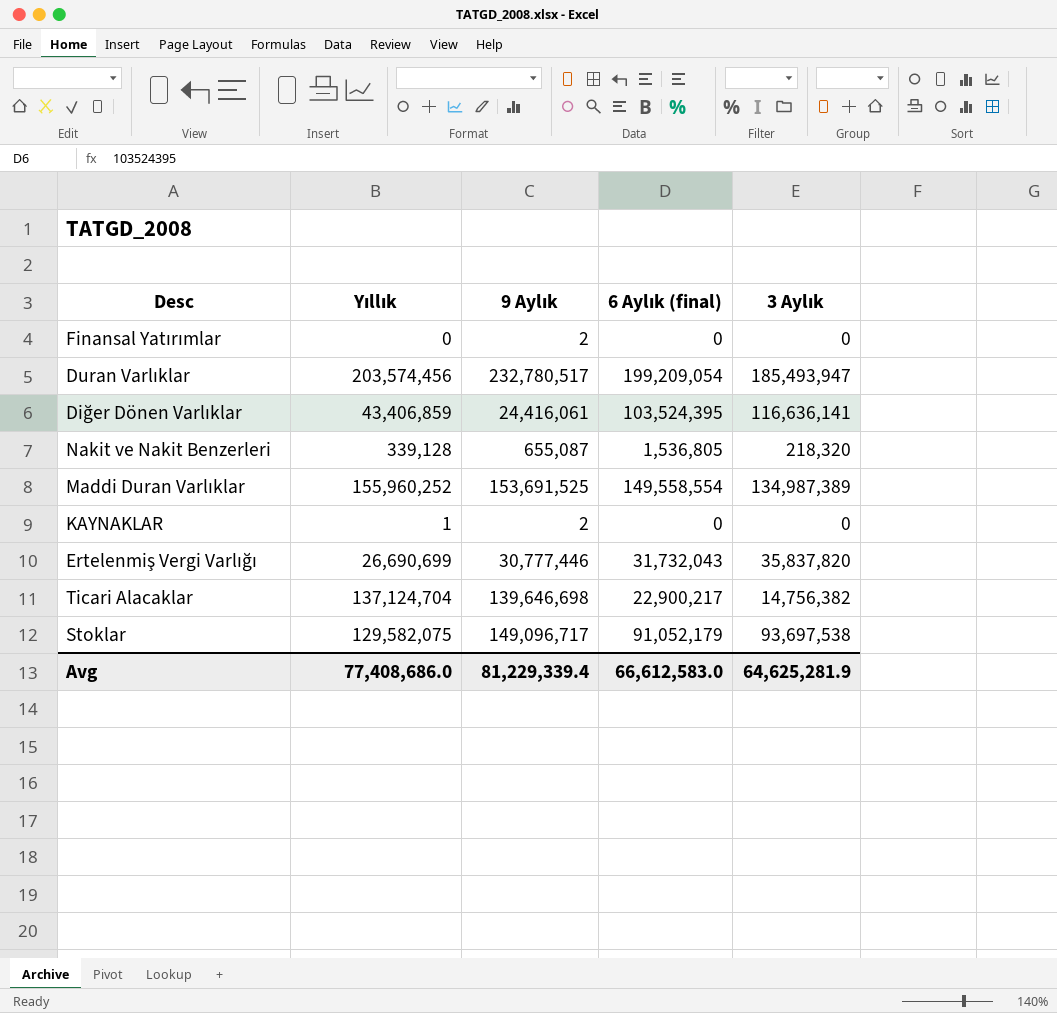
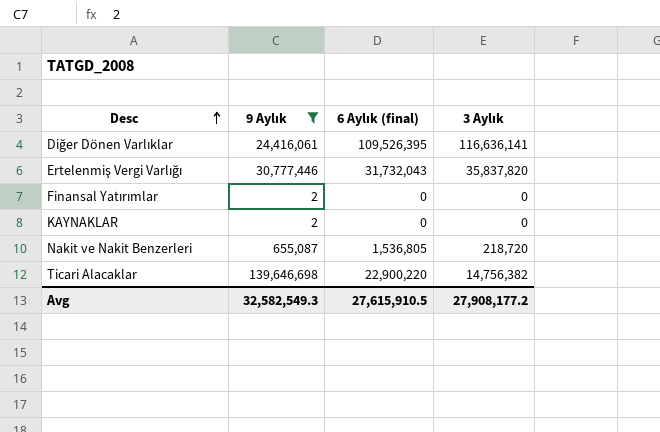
filter: none -> 9 Aylık <= 139,646,698
row order: none -> Desc ascending
column Yıllık | position: 2 -> none
Diğer Dönen Varlıklar | 6 Aylık (final): 103,524,395 -> 109,526,395
Nakit ve Nakit Benzerleri | 3 Aylık: 218,320 -> 218,720
Ticari Alacaklar | 6 Aylık (final): 22,900,217 -> 22,900,220
Avg | 9 Aylık: 81,229,339.4 -> 32,582,549.3
Avg | 6 Aylık (final): 66,612,583.0 -> 27,615,910.5
Avg | 3 Aylık: 64,625,281.9 -> 27,908,177.2

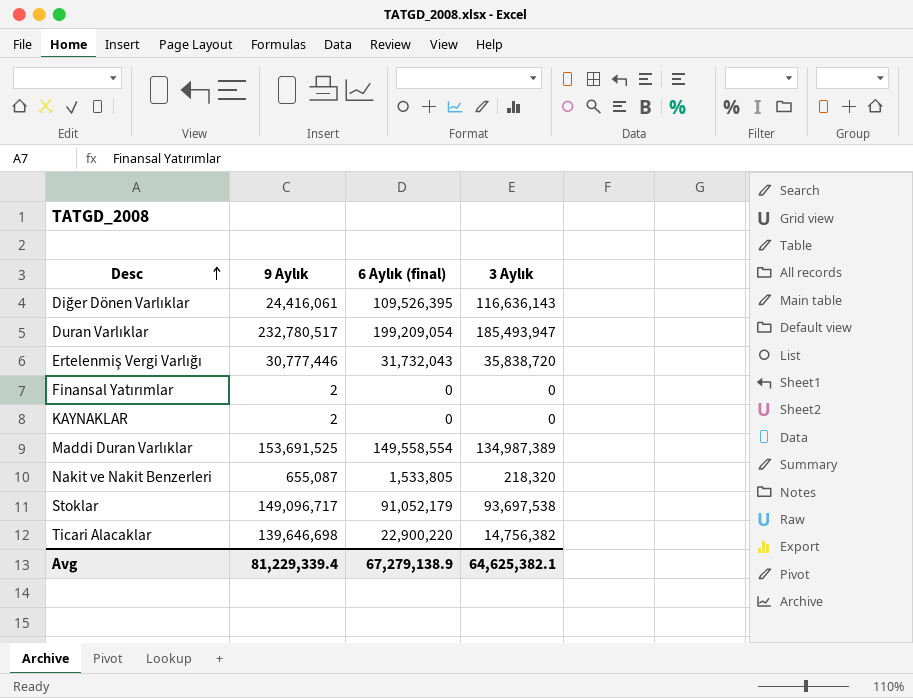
filter: 9 Aylık <= 139,646,698 -> none
Diğer Dönen Varlıklar | 3 Aylık: 116,636,141 -> 116,636,143
Ertelenmiş Vergi Varlığı | 3 Aylık: 35,837,820 -> 35,838,720
Nakit ve Nakit Benzerleri | 6 Aylık (final): 1,536,805 -> 1,533,805
Nakit ve Nakit Benzerleri | 3 Aylık: 218,720 -> 218,320
Avg | 9 Aylık: 32,582,549.3 -> 81,229,339.4
Avg | 6 Aylık (final): 27,615,910.5 -> 67,279,138.9
Avg | 3 Aylık: 27,908,177.2 -> 64,625,382.1

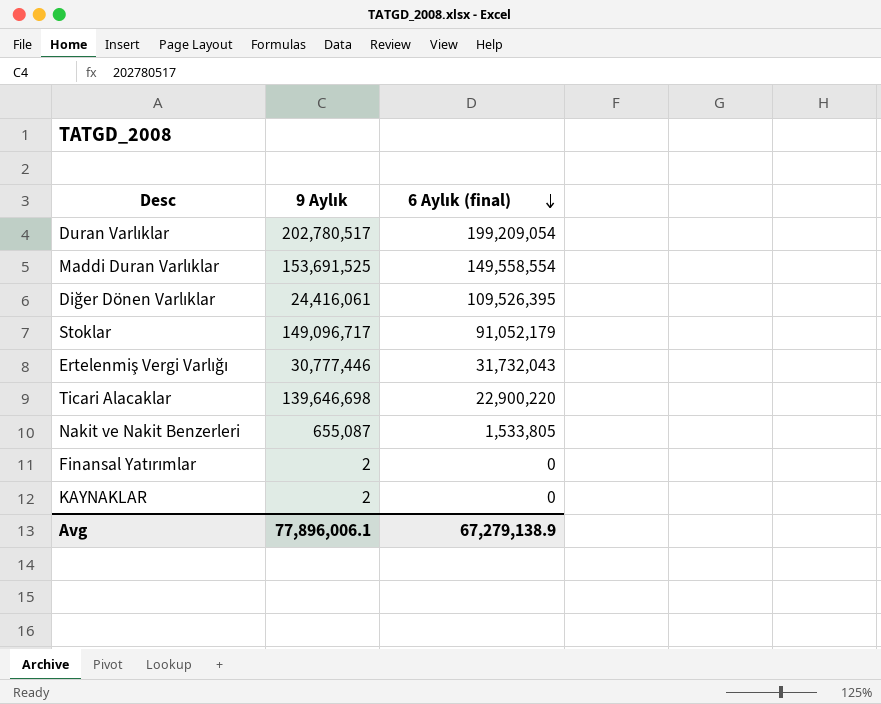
row order: Desc ascending -> 6 Aylık (final) descending
column 3 Aylık | position: 4 -> none
Duran Varlıklar | 9 Aylık: 232,780,517 -> 202,780,517
Avg | 9 Aylık: 81,229,339.4 -> 77,896,006.1

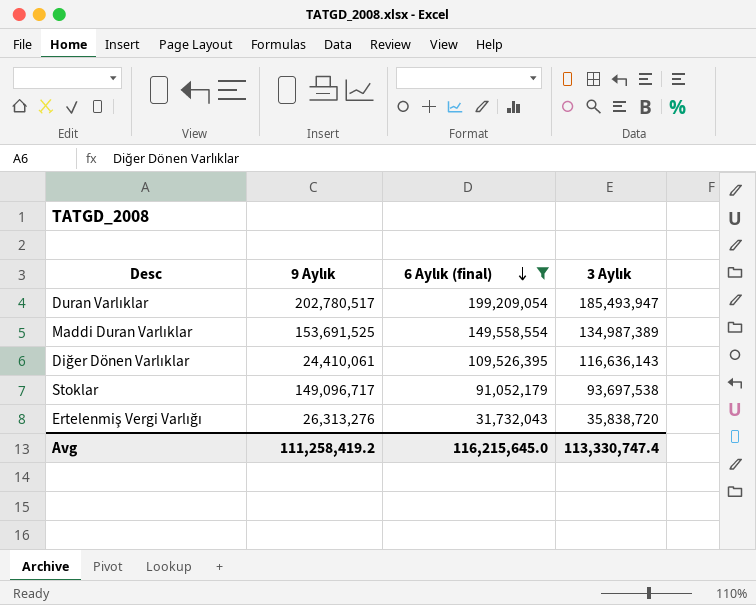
filter: none -> 6 Aylık (final) >= 31,732,043
column 3 Aylık | position: none -> 4
Diğer Dönen Varlıklar | 9 Aylık: 24,416,061 -> 24,410,061
Ertelenmiş Vergi Varlığı | 9 Aylık: 30,777,446 -> 26,313,276
Avg | 9 Aylık: 77,896,006.1 -> 111,258,419.2
Avg | 6 Aylık (final): 67,279,138.9 -> 116,215,645.0

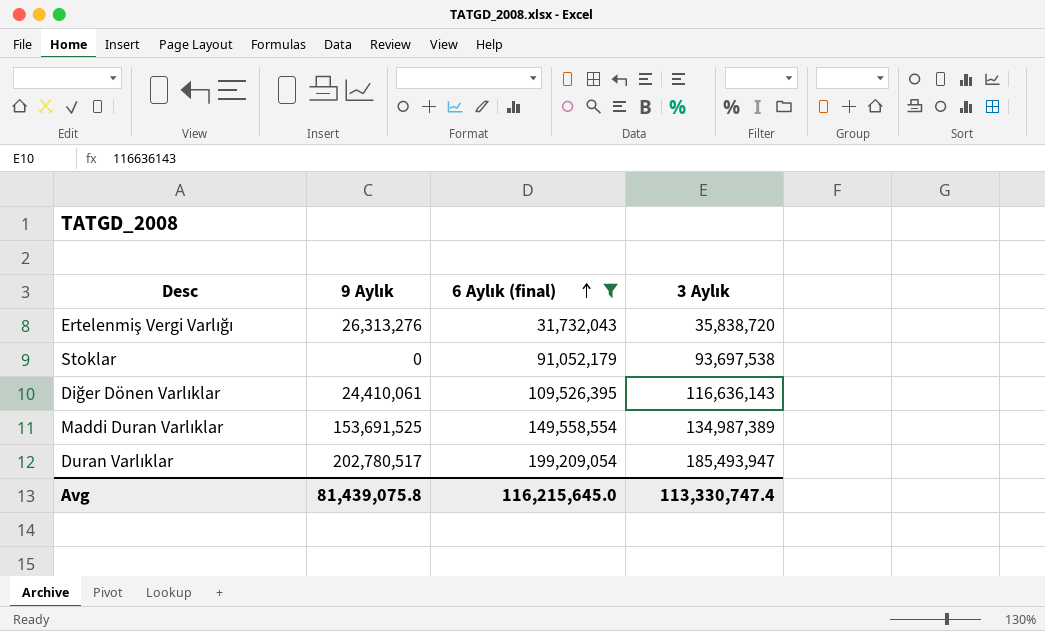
row order: 6 Aylık (final) descending -> 6 Aylık (final) ascending
Stoklar | 9 Aylık: 149,096,717 -> 0
Avg | 9 Aylık: 111,258,419.2 -> 81,439,075.8

